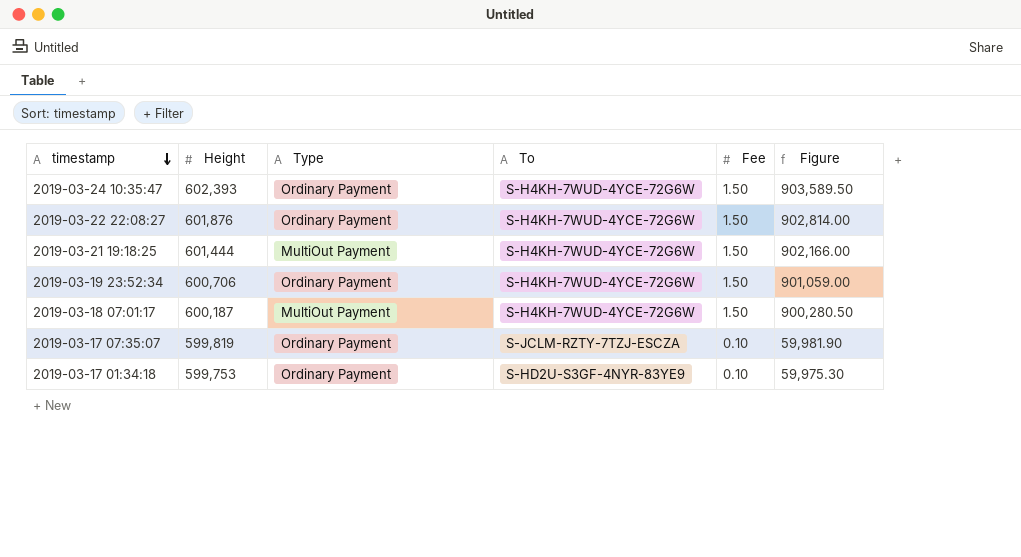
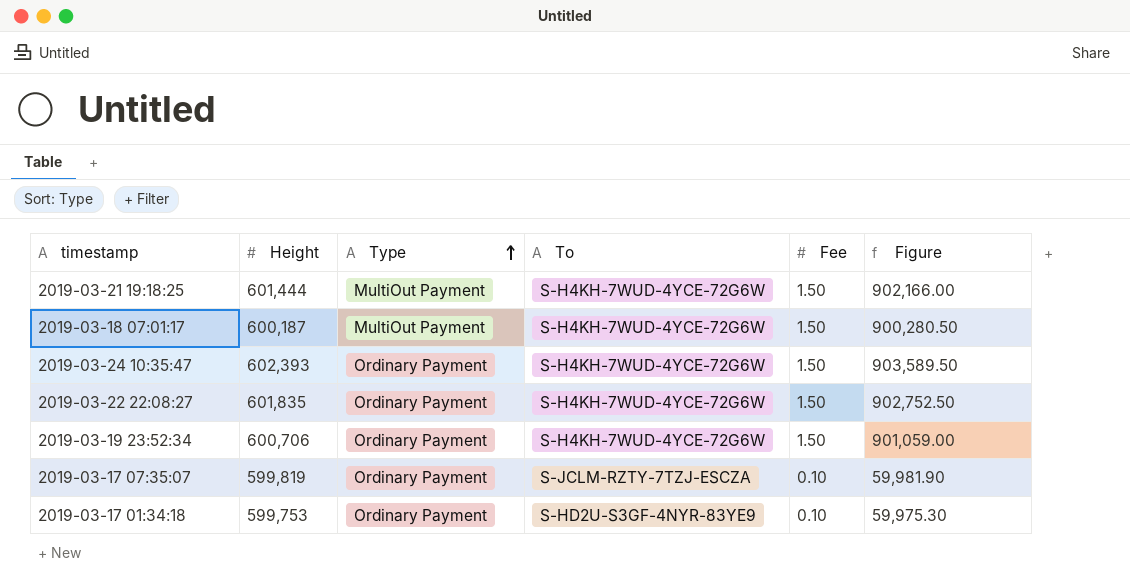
row order: timestamp descending -> Type ascending
2019-03-22 22:08:27 | Height: 601,876 -> 601,835
2019-03-22 22:08:27 | Figure: 902,814.00 -> 902,752.50

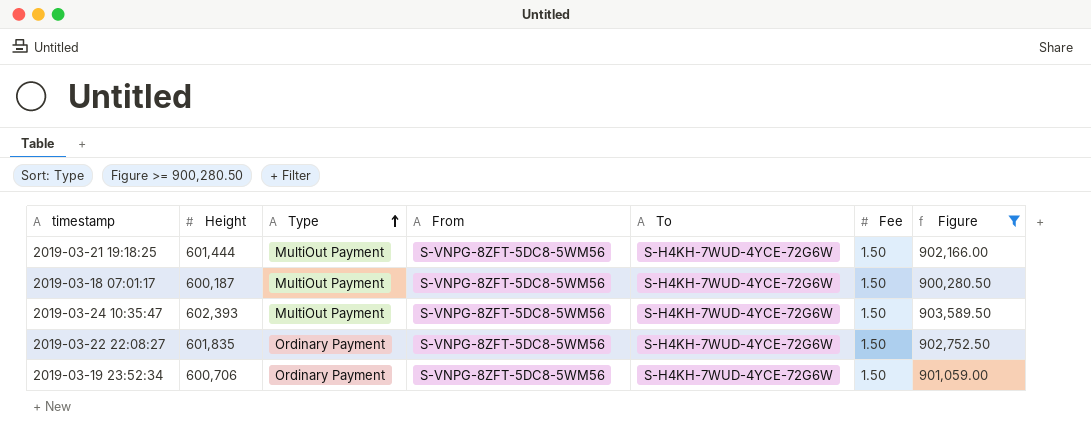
filter: none -> Figure >= 900,280.50
column From | position: none -> 4
2019-03-24 10:35:47 | Type: Ordinary Payment -> MultiOut Payment

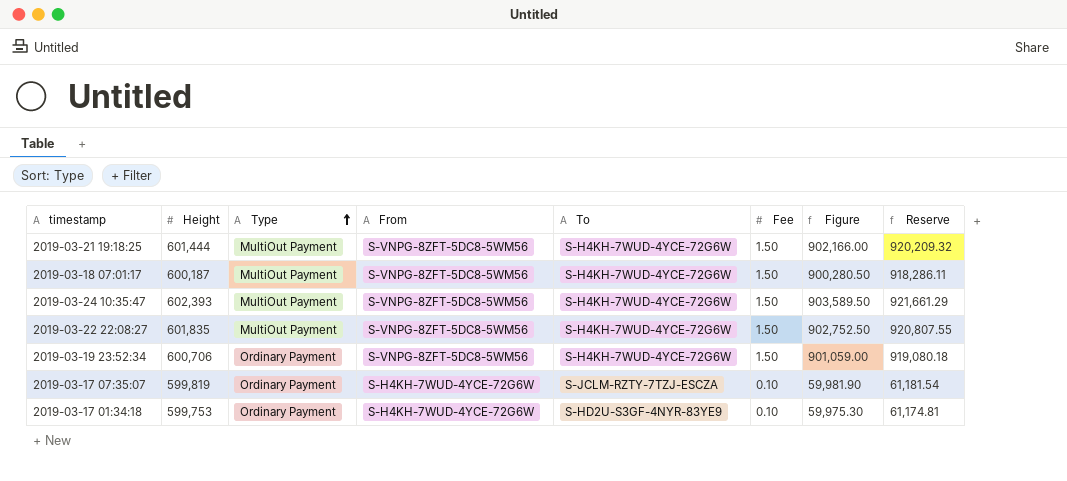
filter: Figure >= 900,280.50 -> none
column Reserve | formula: none -> [Figure] * 1.02
2019-03-22 22:08:27 | Type: Ordinary Payment -> MultiOut Payment

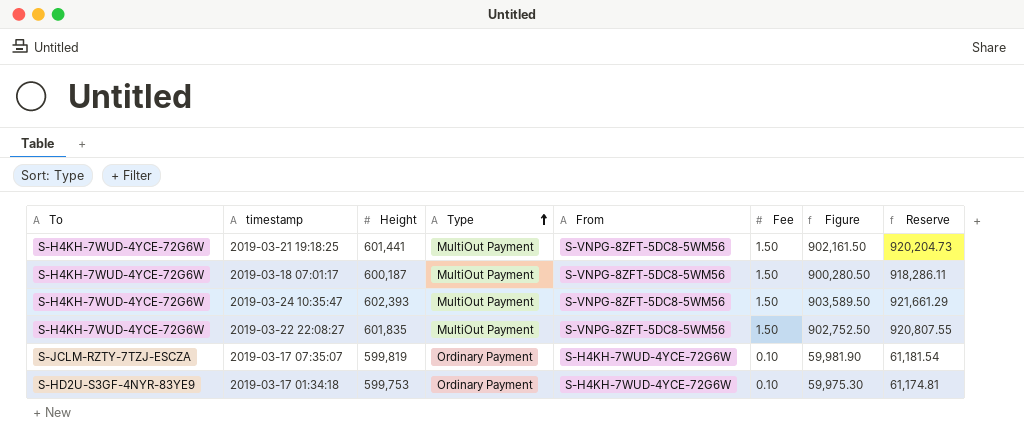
column To | position: 5 -> 1
row 2019-03-19 23:52:34: 600,706 | Ordinary Payment | S-VNPG-8ZFT-5DC8-5WM56 | S-H4KH-7WUD-4YCE-72G6W | 1.50 | 901,059.00 | 919,080.18 -> none
2019-03-21 19:18:25 | Height: 601,444 -> 601,441
2019-03-21 19:18:25 | Figure: 902,166.00 -> 902,161.50
2019-03-21 19:18:25 | Reserve: 920,209.32 -> 920,204.73

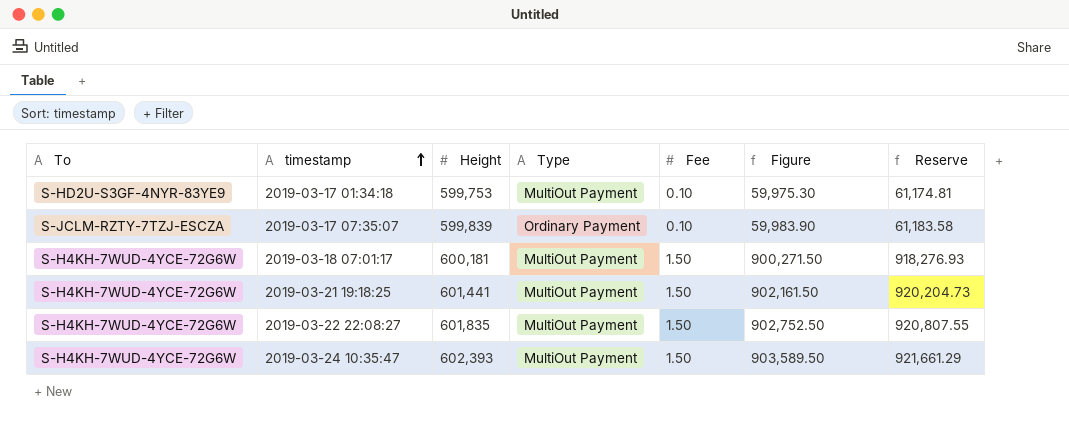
row order: Type ascending -> timestamp ascending
column From | position: 5 -> none
2019-03-17 01:34:18 | Type: Ordinary Payment -> MultiOut Payment
2019-03-17 07:35:07 | Height: 599,819 -> 599,839
2019-03-17 07:35:07 | Figure: 59,981.90 -> 59,983.90
2019-03-17 07:35:07 | Reserve: 61,181.54 -> 61,183.58
2019-03-18 07:01:17 | Height: 600,187 -> 600,181
2019-03-18 07:01:17 | Figure: 900,280.50 -> 900,271.50
2019-03-18 07:01:17 | Reserve: 918,286.11 -> 918,276.93

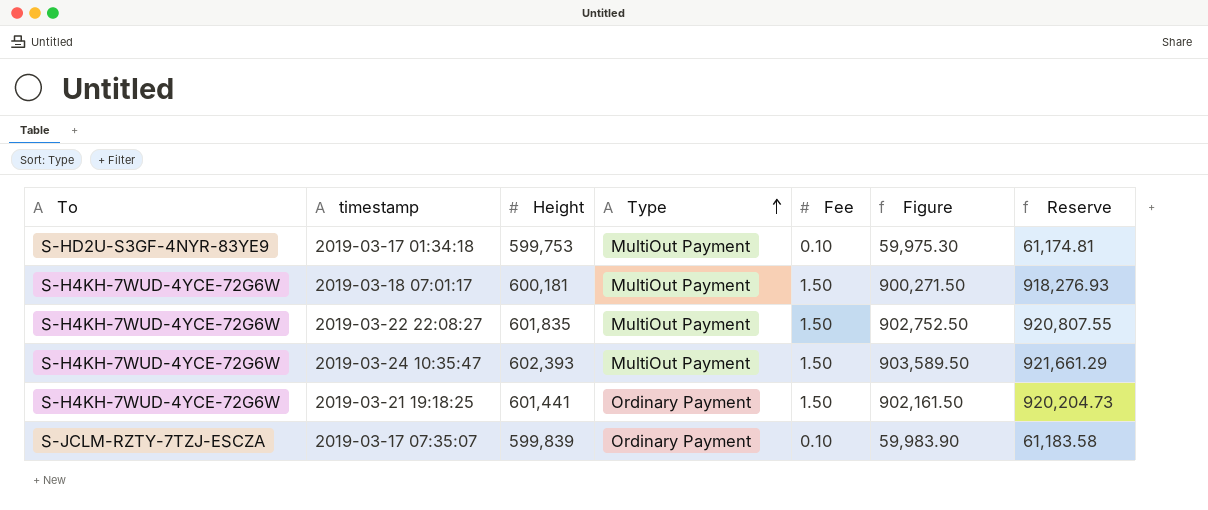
row order: timestamp ascending -> Type ascending
2019-03-21 19:18:25 | Type: MultiOut Payment -> Ordinary Payment

